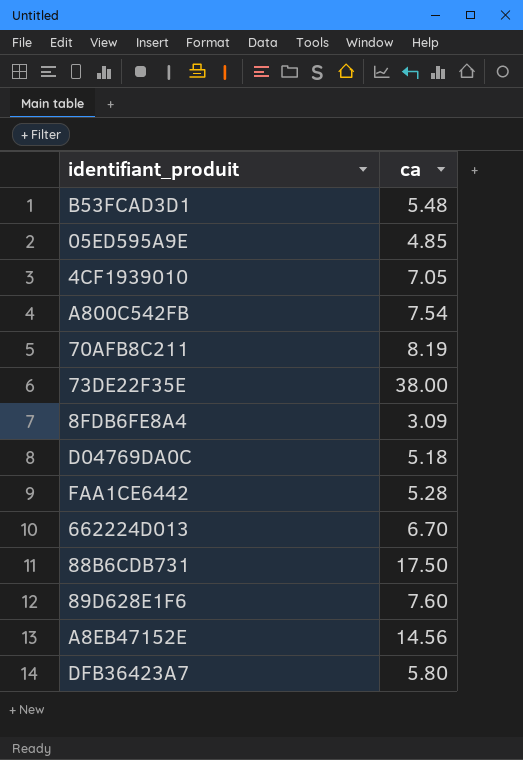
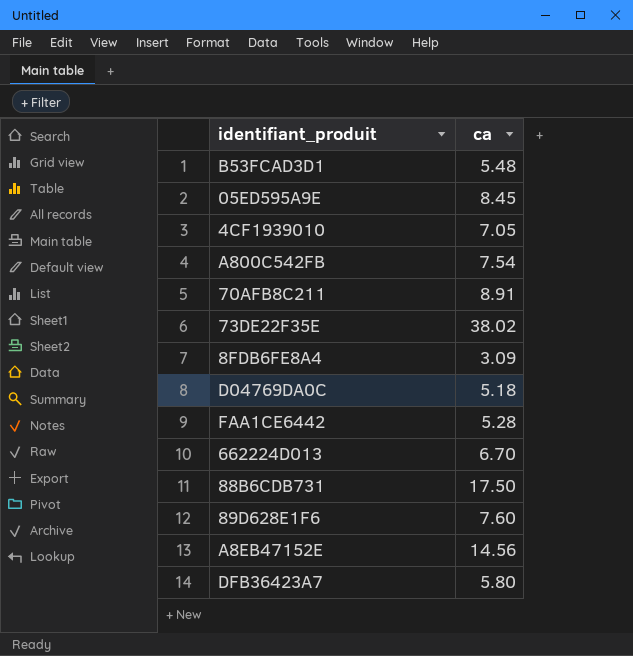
05ED595A9E | ca: 4.85 -> 8.45
70AFB8C211 | ca: 8.19 -> 8.91
73DE22F35E | ca: 38.00 -> 38.02

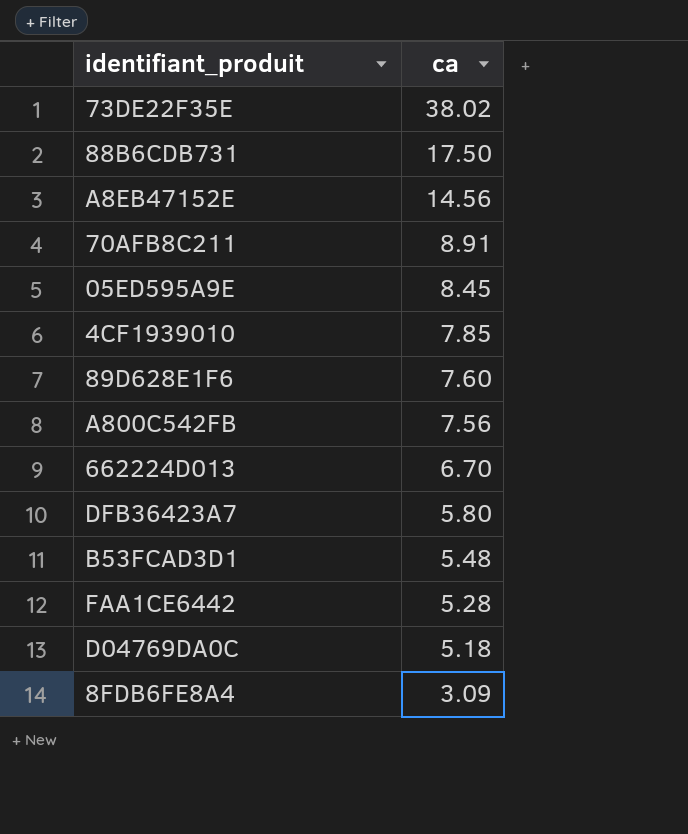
row order: none -> ca descending
4CF1939010 | ca: 7.05 -> 7.85
A800C542FB | ca: 7.54 -> 7.56

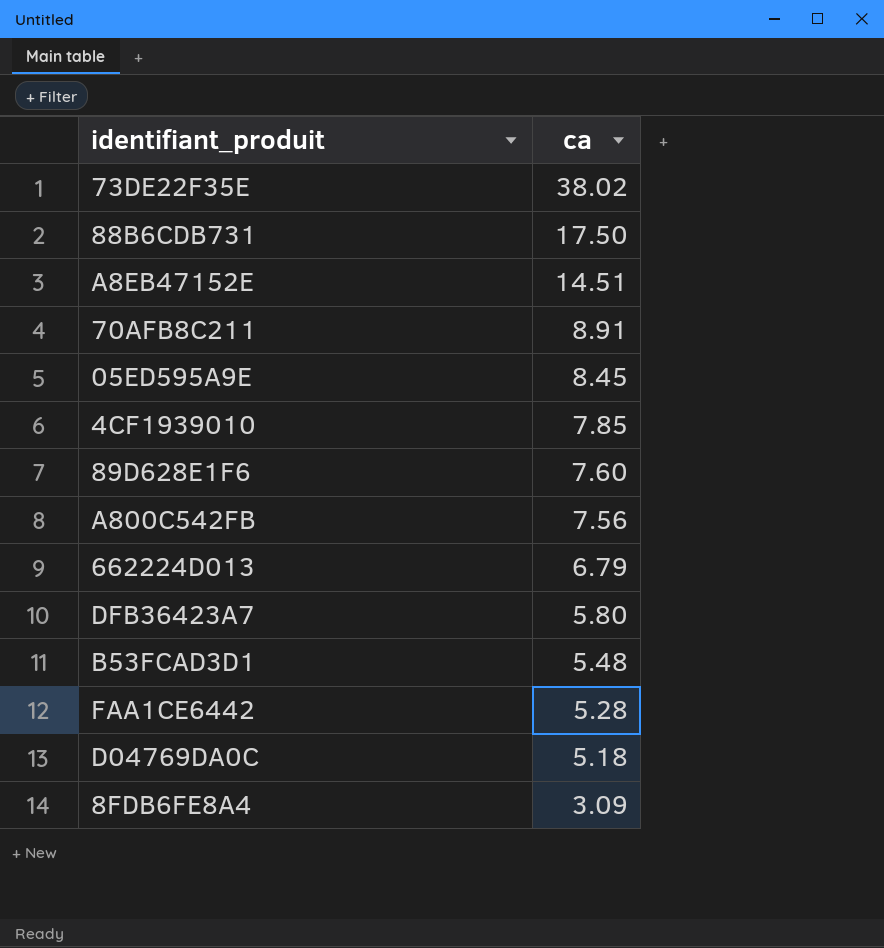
A8EB47152E | ca: 14.56 -> 14.51
662224D013 | ca: 6.70 -> 6.79

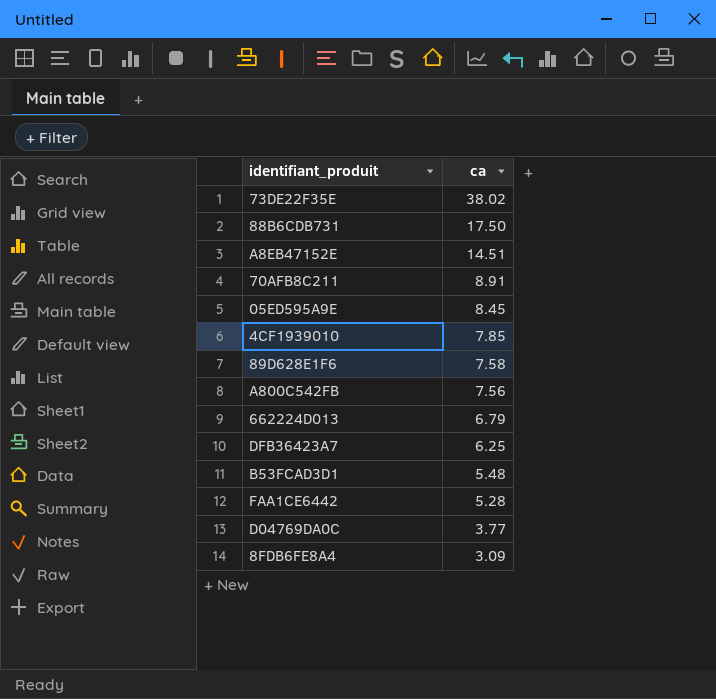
89D628E1F6 | ca: 7.60 -> 7.58
DFB36423A7 | ca: 5.80 -> 6.25
D04769DA0C | ca: 5.18 -> 3.77

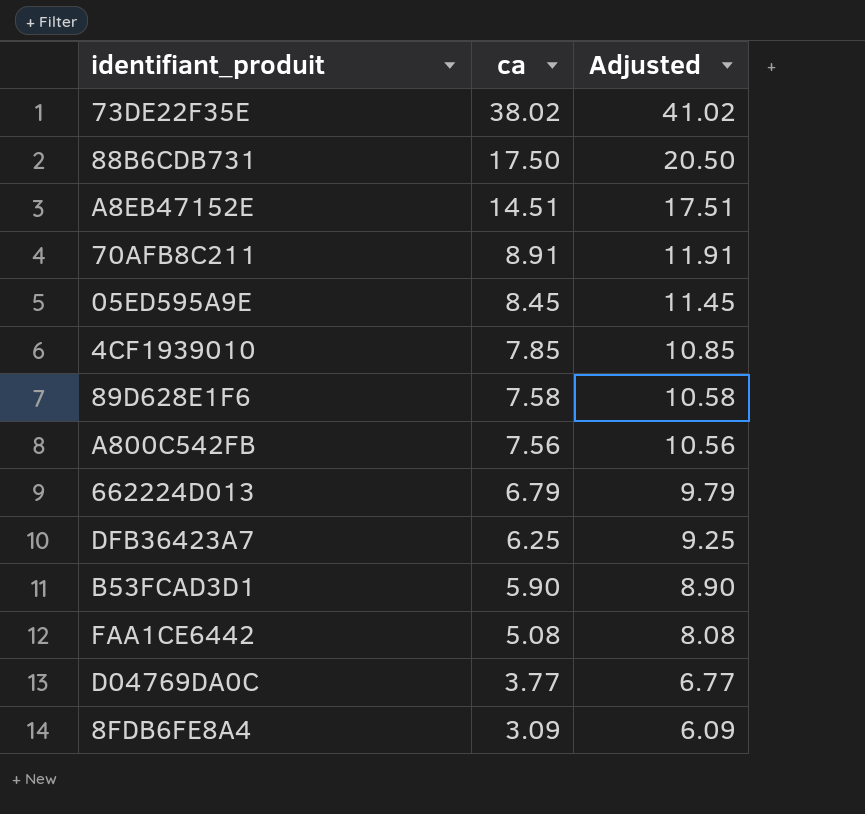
column Adjusted | formula: none -> [ca] + 3
B53FCAD3D1 | ca: 5.48 -> 5.90
FAA1CE6442 | ca: 5.28 -> 5.08

